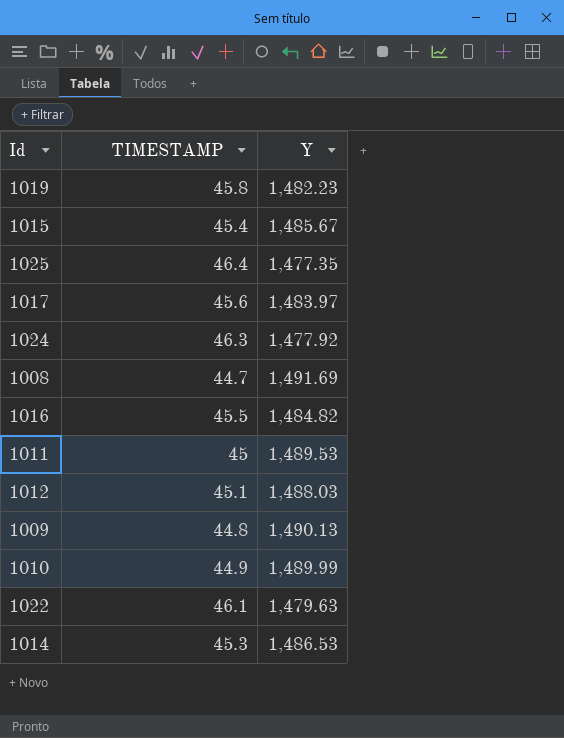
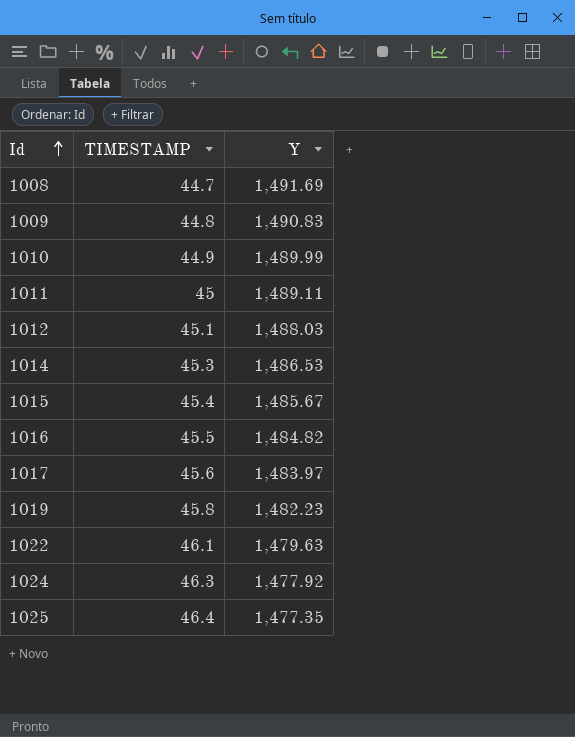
row order: none -> Id ascending
1009 | Y: 1,490.13 -> 1,490.83
1011 | Y: 1,489.53 -> 1,489.11

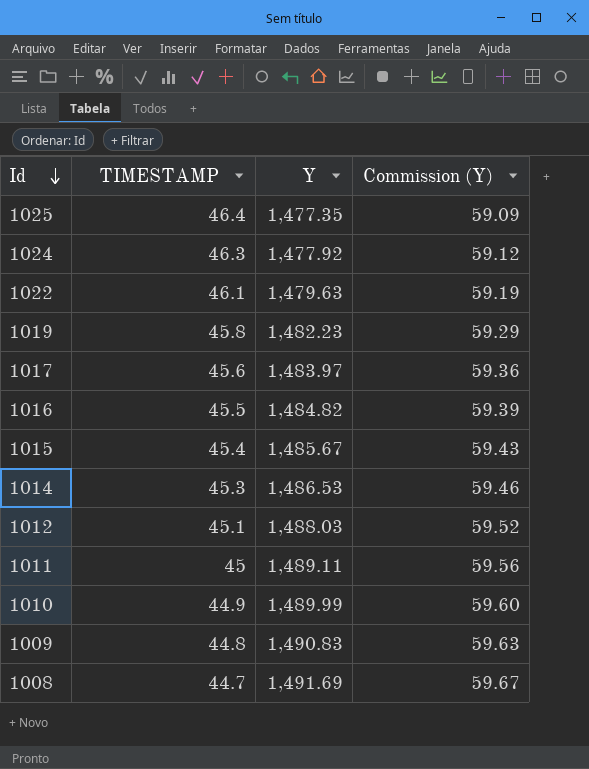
row order: Id ascending -> Id descending
column Commission (Y) | formula: none -> [Y] * 0.04

